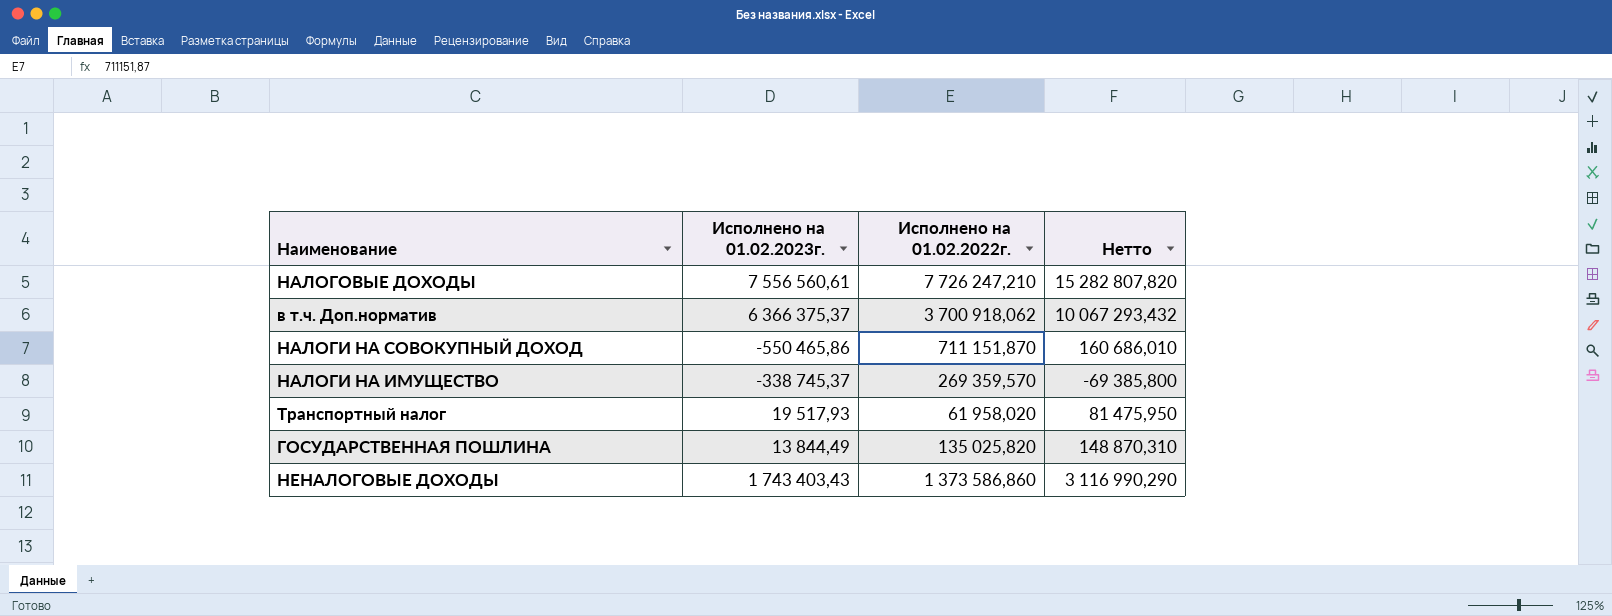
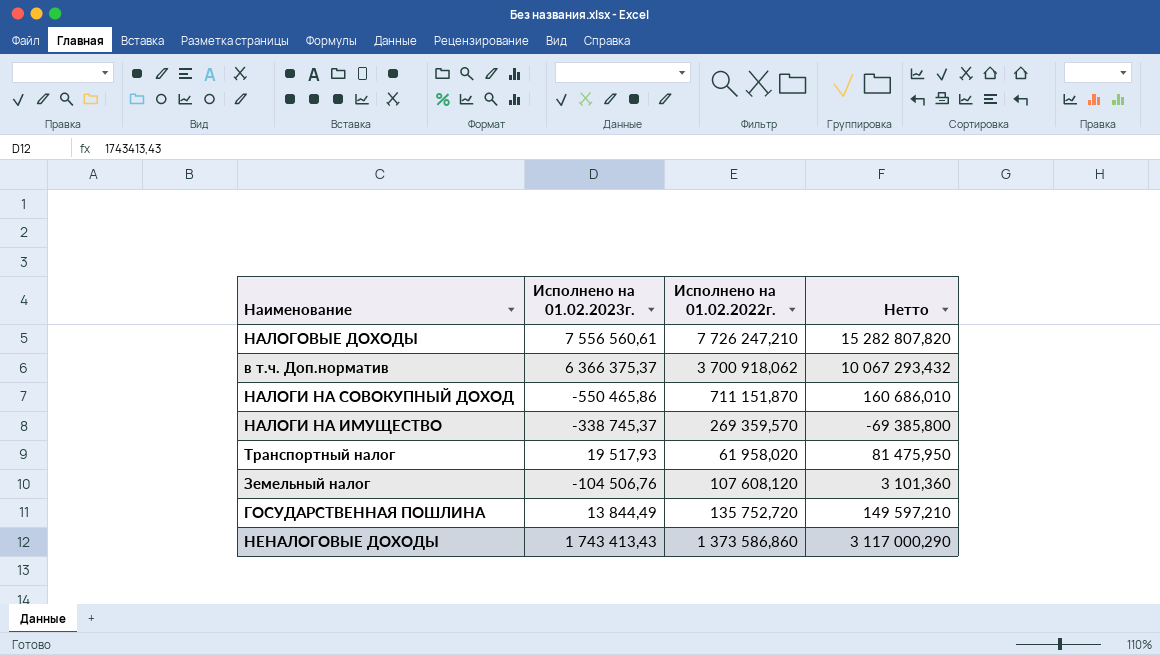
row Земельный налог: none -> -104 506,76 | 107 608,120 | 3 101,360
ГОСУДАРСТВЕННАЯ ПОШЛИНА | Исполнено на 01.02.2022г.: 135 025,820 -> 135 752,720
ГОСУДАРСТВЕННАЯ ПОШЛИНА | Нетто: 148 870,310 -> 149 597,210
НЕНАЛОГОВЫЕ ДОХОДЫ | Исполнено на 01.02.2023г.: 1 743 403,43 -> 1 743 413,43
НЕНАЛОГОВЫЕ ДОХОДЫ | Нетто: 3 116 990,290 -> 3 117 000,290

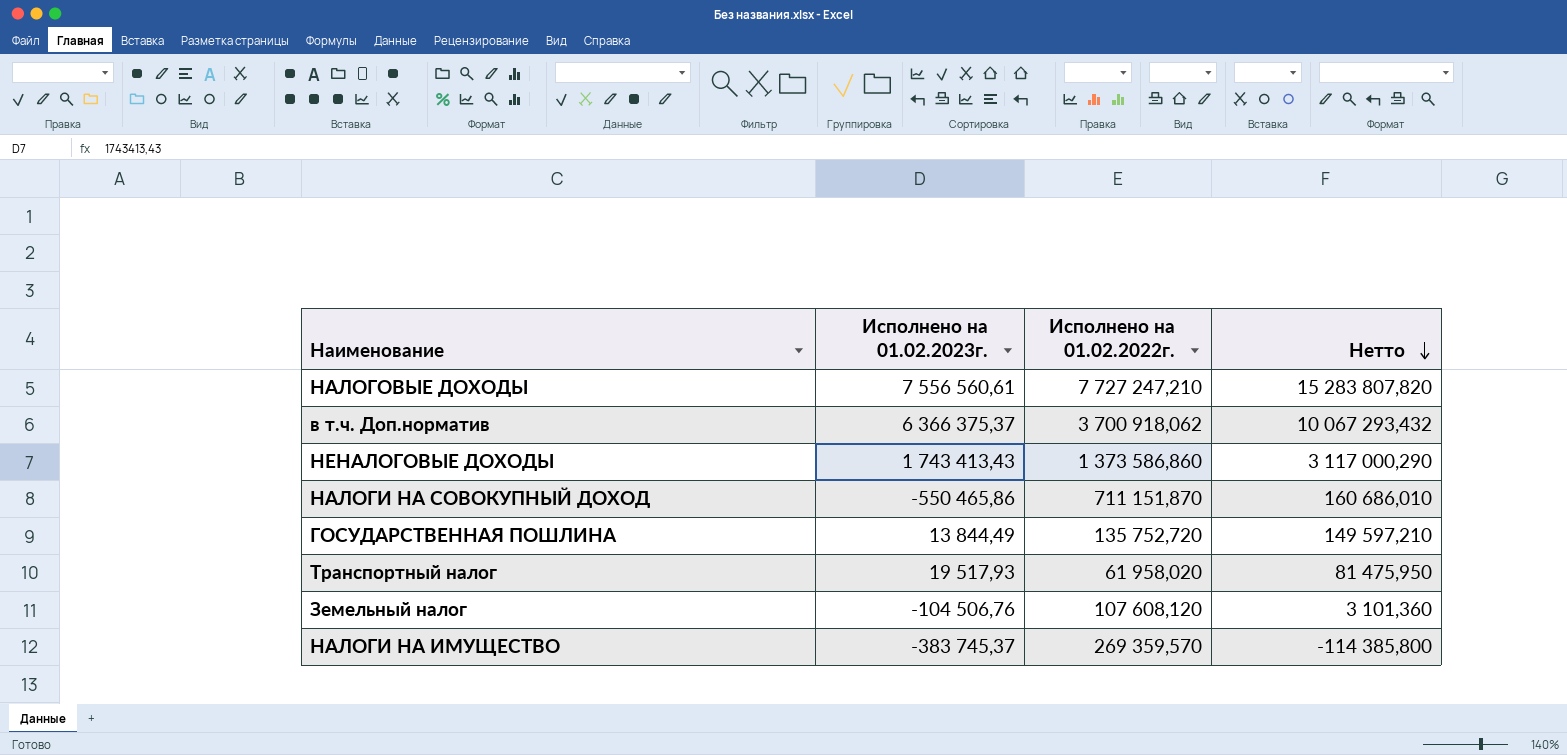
row order: none -> Нетто descending
НАЛОГОВЫЕ ДОХОДЫ | Исполнено на 01.02.2022г.: 7 726 247,210 -> 7 727 247,210
НАЛОГОВЫЕ ДОХОДЫ | Нетто: 15 282 807,820 -> 15 283 807,820
НАЛОГИ НА ИМУЩЕСТВО | Исполнено на 01.02.2023г.: -338 745,37 -> -383 745,37
НАЛОГИ НА ИМУЩЕСТВО | Нетто: -69 385,800 -> -114 385,800

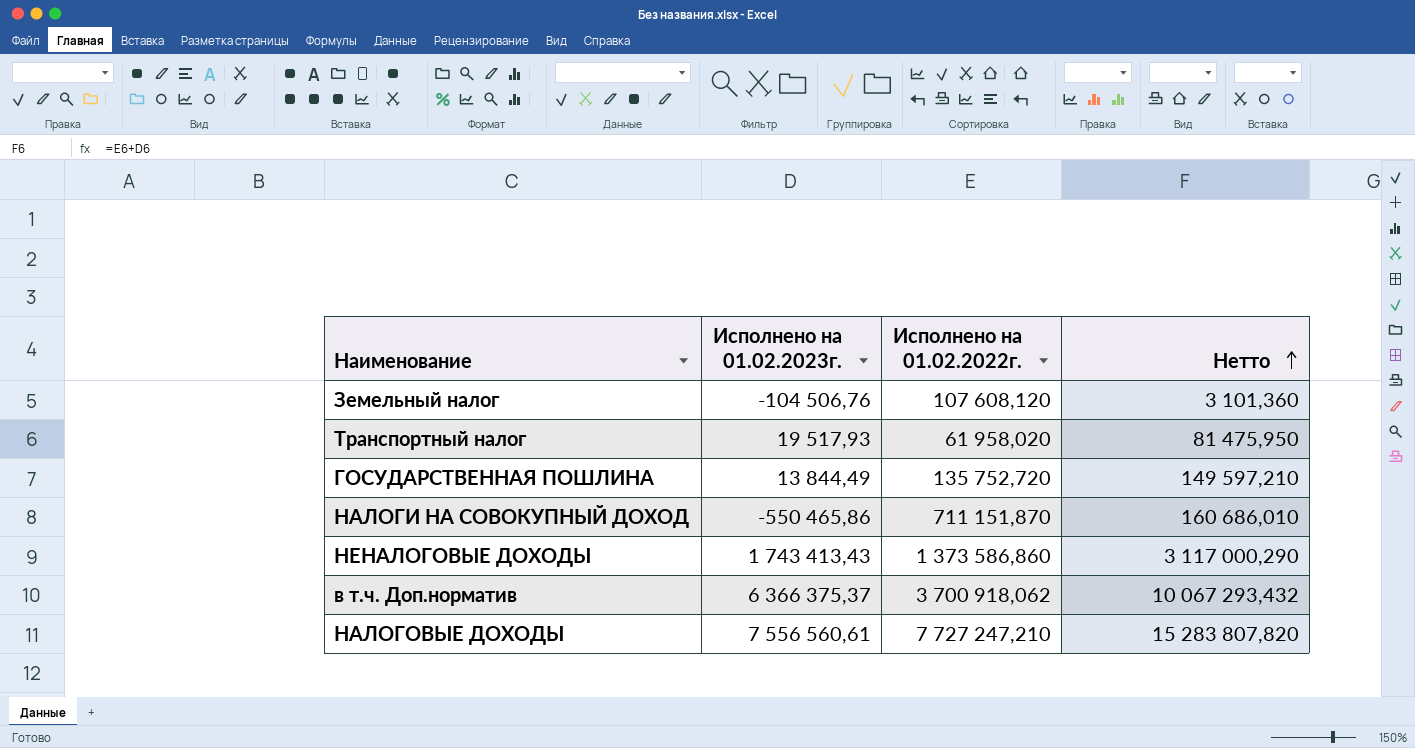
row order: Нетто descending -> Нетто ascending
row НАЛОГИ НА ИМУЩЕСТВО: -383 745,37 | 269 359,570 | -114 385,800 -> none

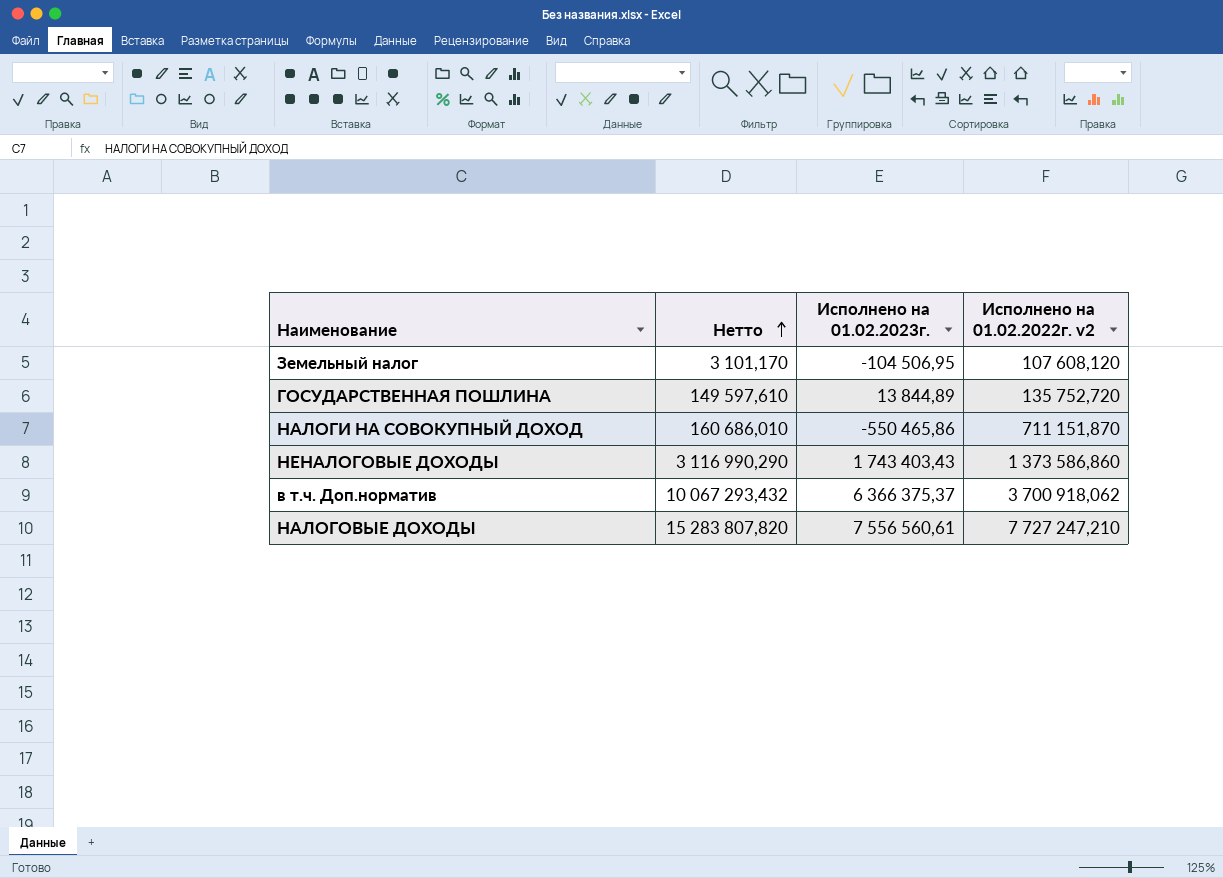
column Нетто | position: 4 -> 2
column name: Исполнено на 01.02.2022г. -> Исполнено на 01.02.2022г. v2
row Транспортный налог: 19 517,93 | 61 958,020 | 81 475,950 -> none
Земельный налог | Нетто: 3 101,360 -> 3 101,170
Земельный налог | Исполнено на 01.02.2023г.: -104 506,76 -> -104 506,95
ГОСУДАРСТВЕННАЯ ПОШЛИНА | Нетто: 149 597,210 -> 149 597,610
ГОСУДАРСТВЕННАЯ ПОШЛИНА | Исполнено на 01.02.2023г.: 13 844,49 -> 13 844,89
НЕНАЛОГОВЫЕ ДОХОДЫ | Нетто: 3 117 000,290 -> 3 116 990,290
НЕНАЛОГОВЫЕ ДОХОДЫ | Исполнено на 01.02.2023г.: 1 743 413,43 -> 1 743 403,43

